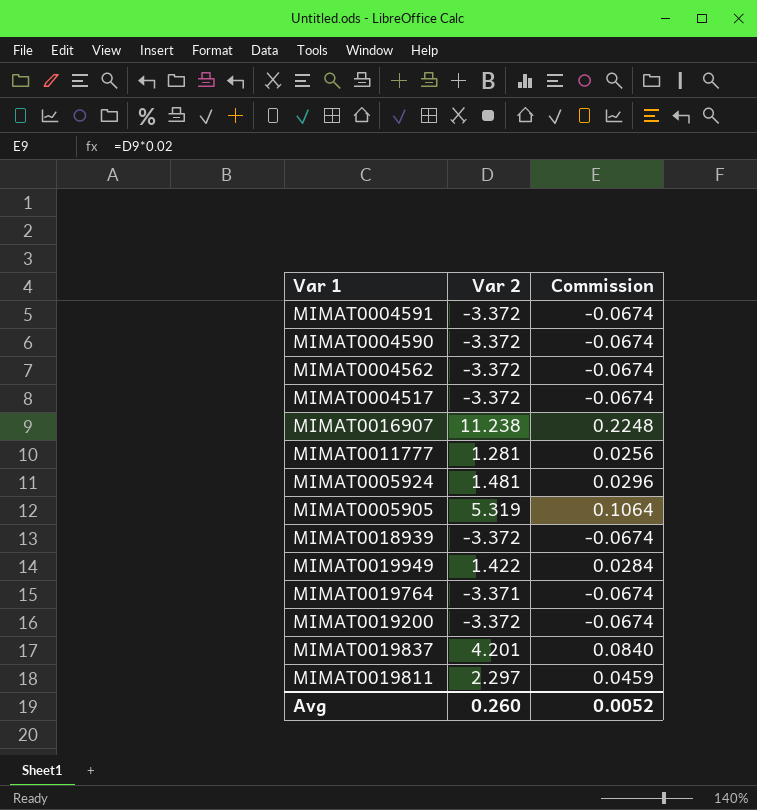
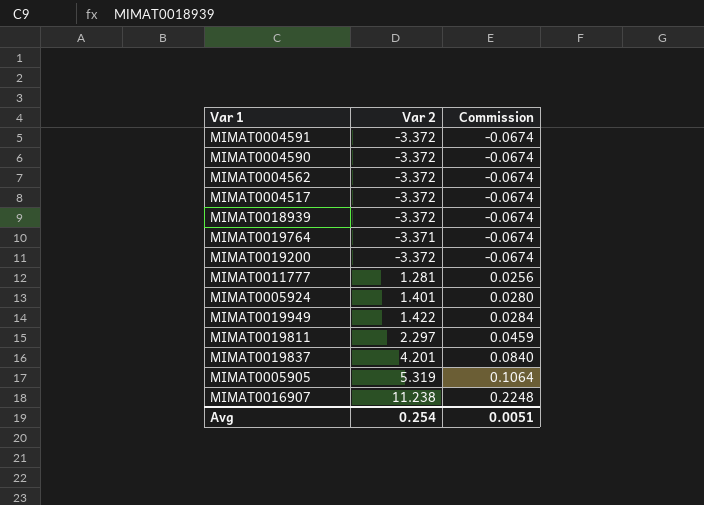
row order: none -> Commission ascending
MIMAT0005924 | Var 2: 1.481 -> 1.401
MIMAT0005924 | Commission: 0.0296 -> 0.0280
Avg | Var 2: 0.260 -> 0.254
Avg | Commission: 0.0052 -> 0.0051

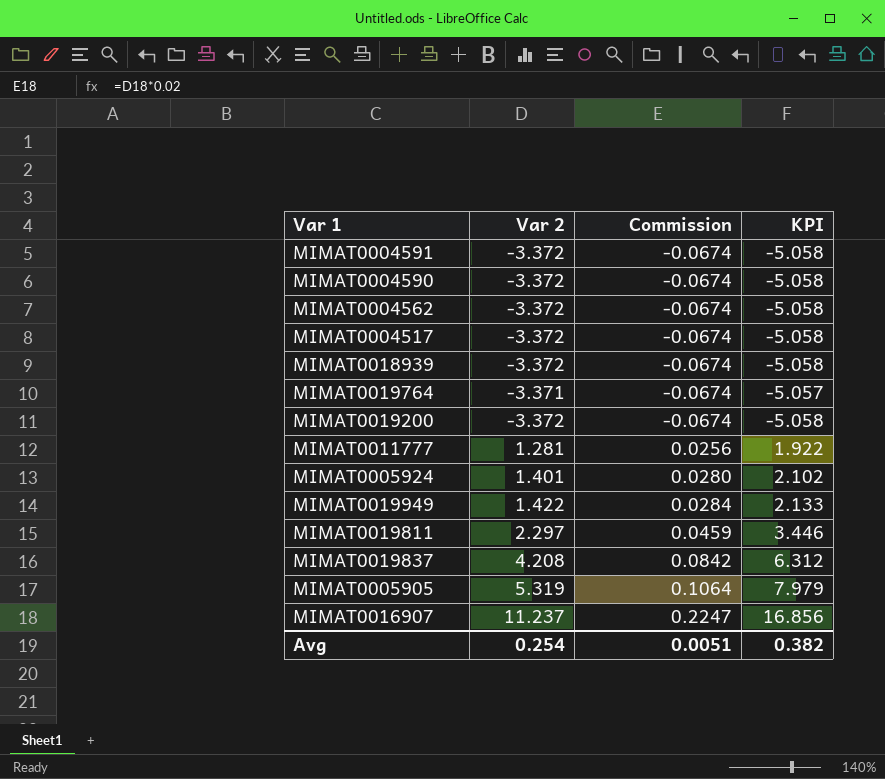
column KPI | formula: none -> [Var 2] * 1.5
MIMAT0019837 | Var 2: 4.201 -> 4.208
MIMAT0019837 | Commission: 0.0840 -> 0.0842
MIMAT0016907 | Var 2: 11.238 -> 11.237
MIMAT0016907 | Commission: 0.2248 -> 0.2247

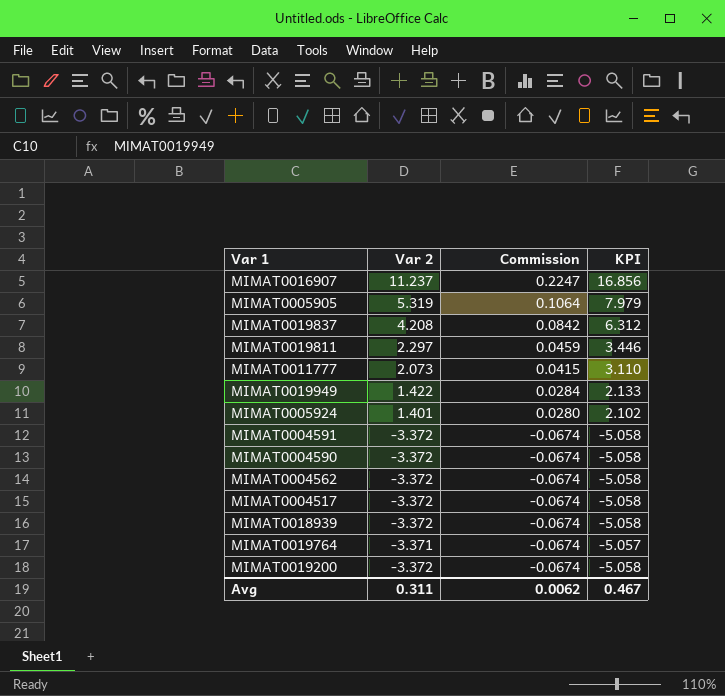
row order: Commission ascending -> Commission descending
MIMAT0011777 | Var 2: 1.281 -> 2.073
MIMAT0011777 | Commission: 0.0256 -> 0.0415
MIMAT0011777 | KPI: 1.922 -> 3.110
Avg | Var 2: 0.254 -> 0.311
Avg | Commission: 0.0051 -> 0.0062
Avg | KPI: 0.382 -> 0.467

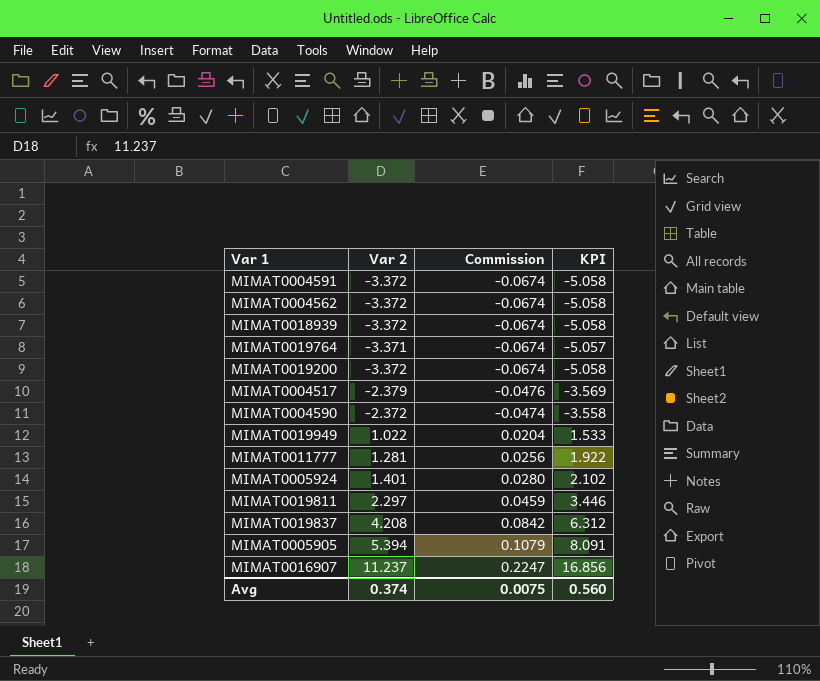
row order: Commission descending -> Commission ascending
MIMAT0004517 | Var 2: -3.372 -> -2.379
MIMAT0004517 | Commission: -0.0674 -> -0.0476
MIMAT0004517 | KPI: -5.058 -> -3.569
MIMAT0004590 | Var 2: -3.372 -> -2.372
MIMAT0004590 | Commission: -0.0674 -> -0.0474
MIMAT0004590 | KPI: -5.058 -> -3.558
MIMAT0019949 | Var 2: 1.422 -> 1.022
MIMAT0019949 | Commission: 0.0284 -> 0.0204
MIMAT0019949 | KPI: 2.133 -> 1.533
MIMAT0011777 | Var 2: 2.073 -> 1.281
MIMAT0011777 | Commission: 0.0415 -> 0.0256
MIMAT0011777 | KPI: 3.110 -> 1.922
MIMAT0005905 | Var 2: 5.319 -> 5.394
MIMAT0005905 | Commission: 0.1064 -> 0.1079
MIMAT0005905 | KPI: 7.979 -> 8.091
Avg | Var 2: 0.311 -> 0.374
Avg | Commission: 0.0062 -> 0.0075
Avg | KPI: 0.467 -> 0.560

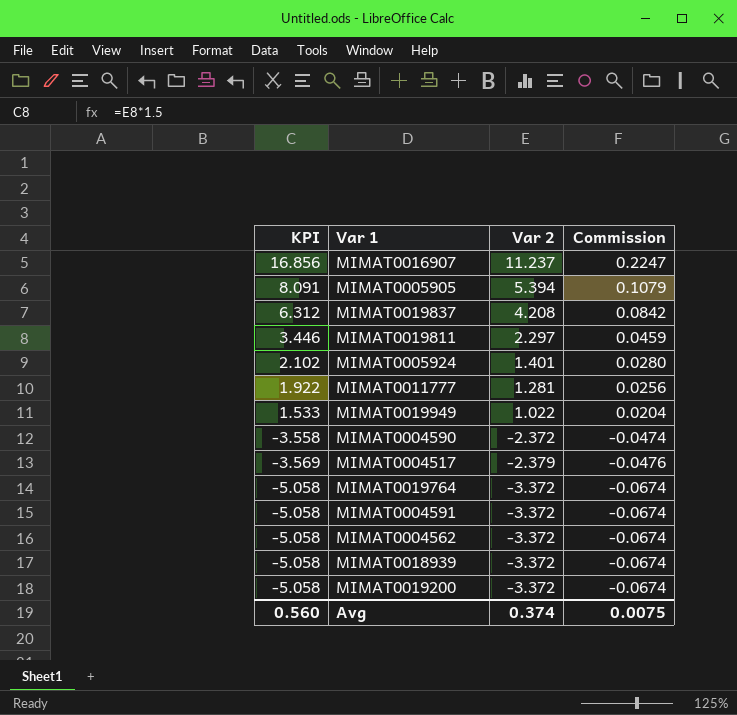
row order: Commission ascending -> KPI descending
column KPI | position: 4 -> 1
MIMAT0019764 | KPI: -5.057 -> -5.058
MIMAT0019764 | Var 2: -3.371 -> -3.372

